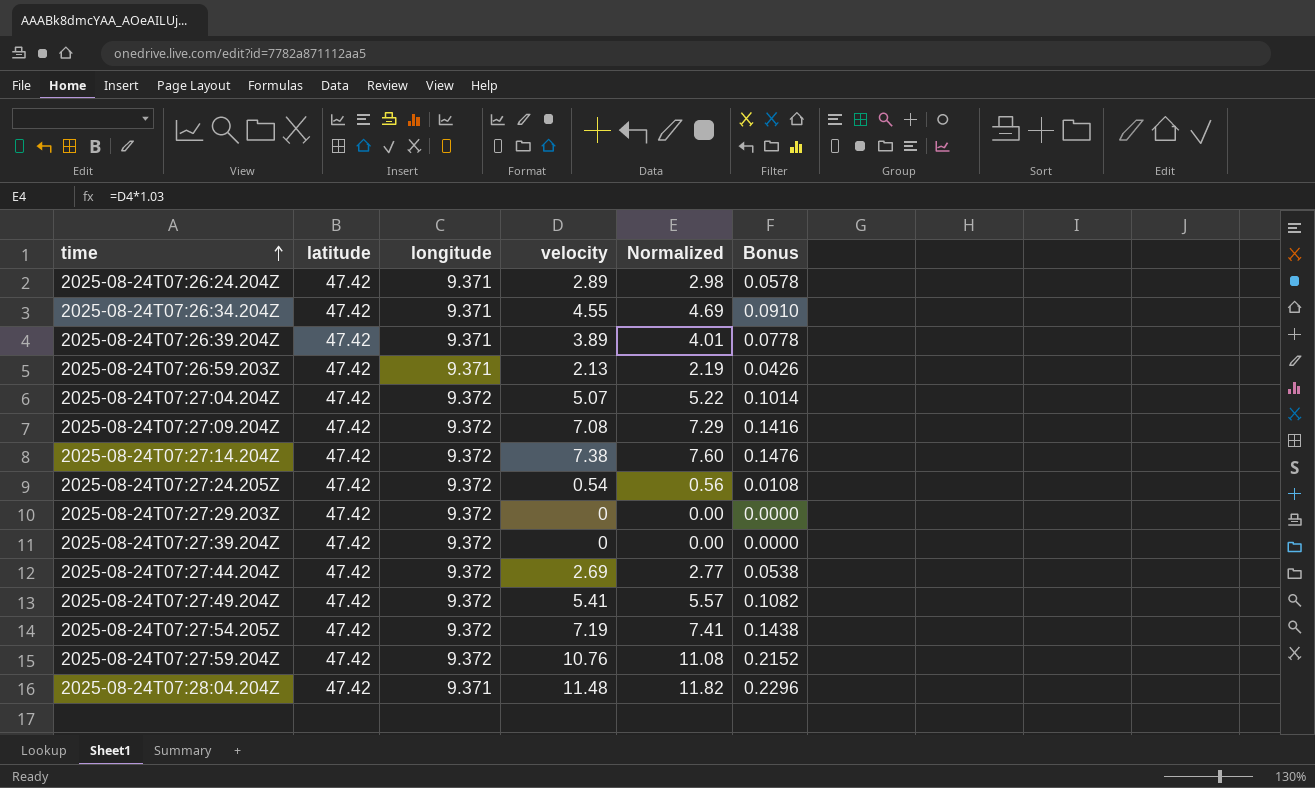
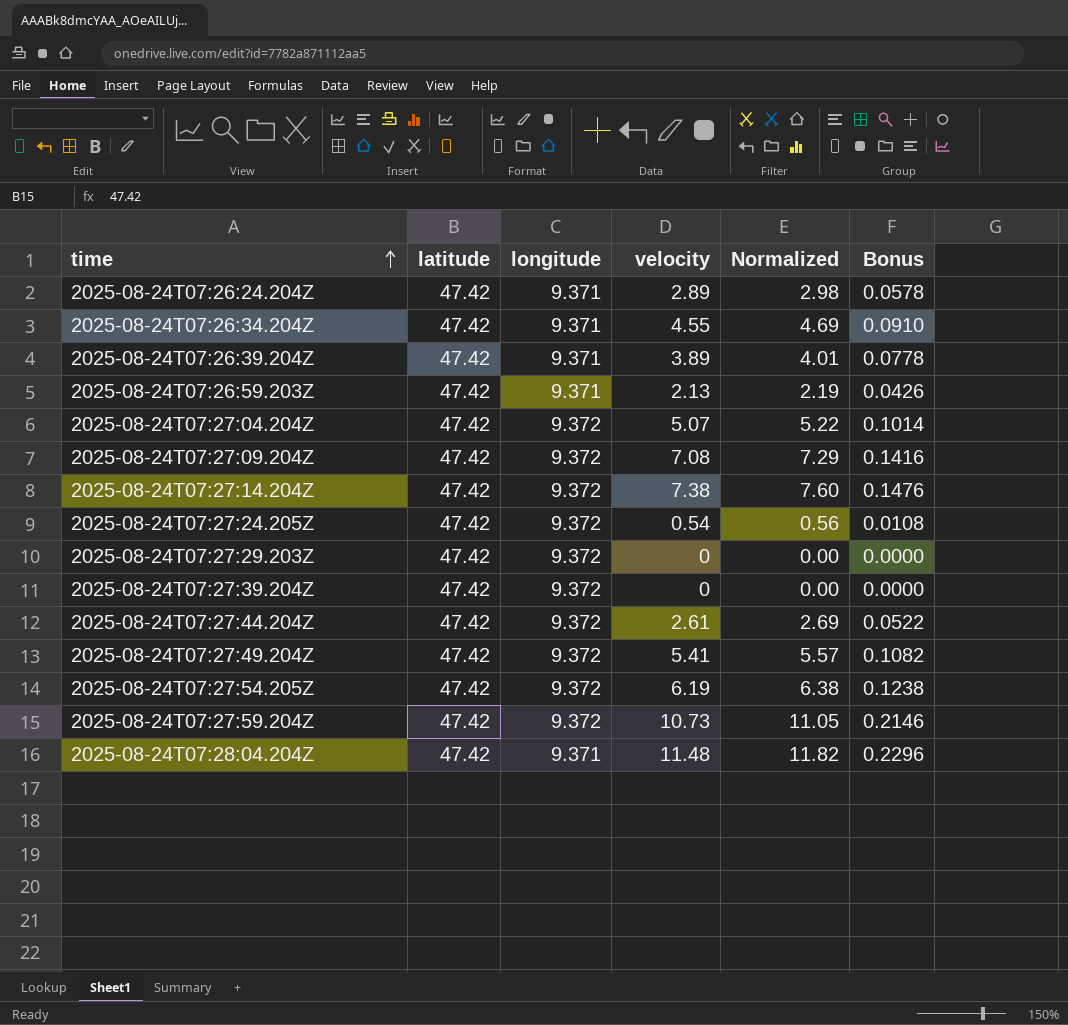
2025-08-24T07:27:44.204Z | velocity: 2.69 -> 2.61
2025-08-24T07:27:44.204Z | Normalized: 2.77 -> 2.69
2025-08-24T07:27:44.204Z | Bonus: 0.0538 -> 0.0522
2025-08-24T07:27:54.205Z | velocity: 7.19 -> 6.19
2025-08-24T07:27:54.205Z | Normalized: 7.41 -> 6.38
2025-08-24T07:27:54.205Z | Bonus: 0.1438 -> 0.1238
2025-08-24T07:27:59.204Z | velocity: 10.76 -> 10.73
2025-08-24T07:27:59.204Z | Normalized: 11.08 -> 11.05
2025-08-24T07:27:59.204Z | Bonus: 0.2152 -> 0.2146

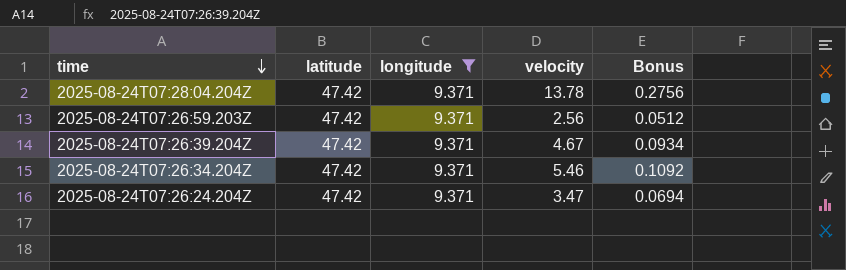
filter: none -> longitude = 9.371
row order: time ascending -> time descending
column Normalized | formula: [velocity] * 1.03 -> none
2025-08-24T07:28:04.204Z | velocity: 11.48 -> 13.78
2025-08-24T07:28:04.204Z | Bonus: 0.2296 -> 0.2756
2025-08-24T07:26:59.203Z | velocity: 2.13 -> 2.56
2025-08-24T07:26:59.203Z | Bonus: 0.0426 -> 0.0512
2025-08-24T07:26:39.204Z | velocity: 3.89 -> 4.67
2025-08-24T07:26:39.204Z | Bonus: 0.0778 -> 0.0934
2025-08-24T07:26:34.204Z | velocity: 4.55 -> 5.46
2025-08-24T07:26:34.204Z | Bonus: 0.0910 -> 0.1092
2025-08-24T07:26:24.204Z | velocity: 2.89 -> 3.47
2025-08-24T07:26:24.204Z | Bonus: 0.0578 -> 0.0694

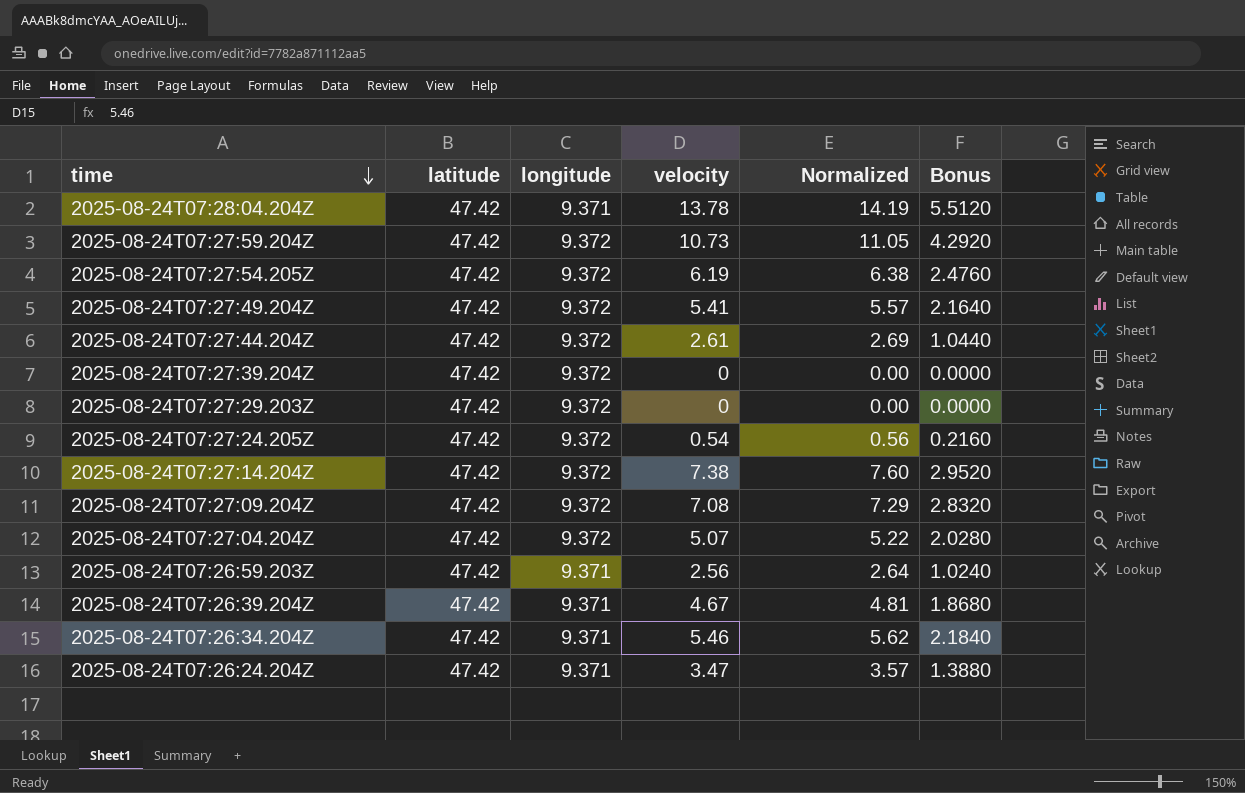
filter: longitude = 9.371 -> none
column Normalized | formula: none -> [velocity] * 1.03
column Bonus | formula: [velocity] * 0.02 -> [velocity] * 0.4

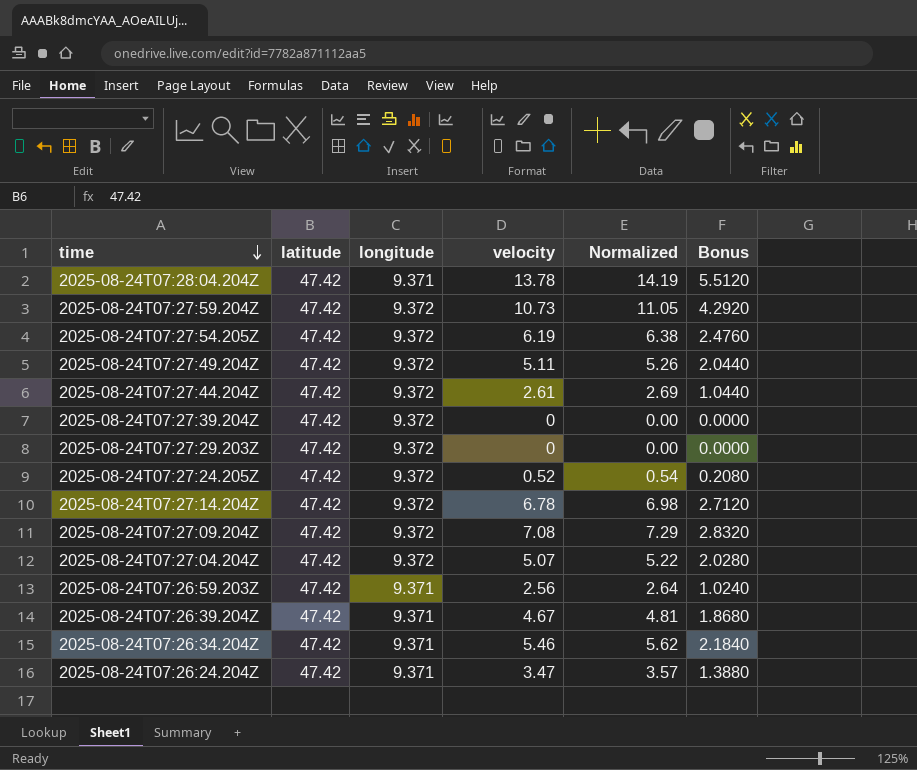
2025-08-24T07:27:49.204Z | velocity: 5.41 -> 5.11
2025-08-24T07:27:49.204Z | Normalized: 5.57 -> 5.26
2025-08-24T07:27:49.204Z | Bonus: 2.1640 -> 2.0440
2025-08-24T07:27:24.205Z | velocity: 0.54 -> 0.52
2025-08-24T07:27:24.205Z | Normalized: 0.56 -> 0.54
2025-08-24T07:27:24.205Z | Bonus: 0.2160 -> 0.2080
2025-08-24T07:27:14.204Z | velocity: 7.38 -> 6.78
2025-08-24T07:27:14.204Z | Normalized: 7.60 -> 6.98
2025-08-24T07:27:14.204Z | Bonus: 2.9520 -> 2.7120

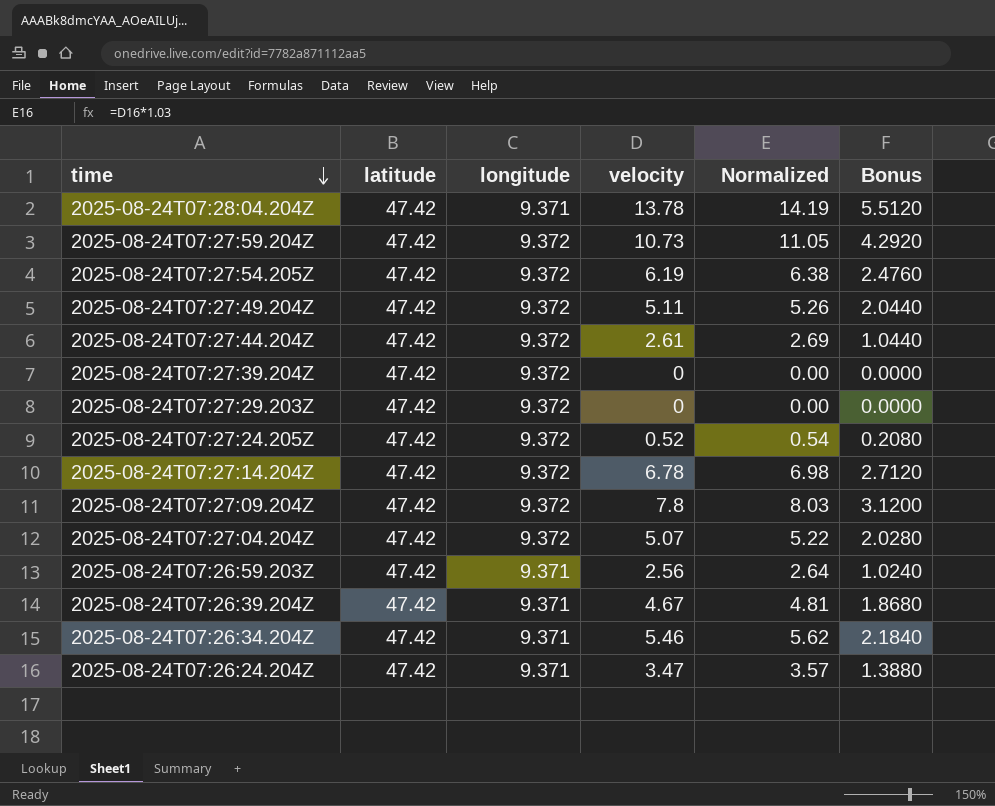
2025-08-24T07:27:09.204Z | velocity: 7.08 -> 7.8
2025-08-24T07:27:09.204Z | Normalized: 7.29 -> 8.03
2025-08-24T07:27:09.204Z | Bonus: 2.8320 -> 3.1200

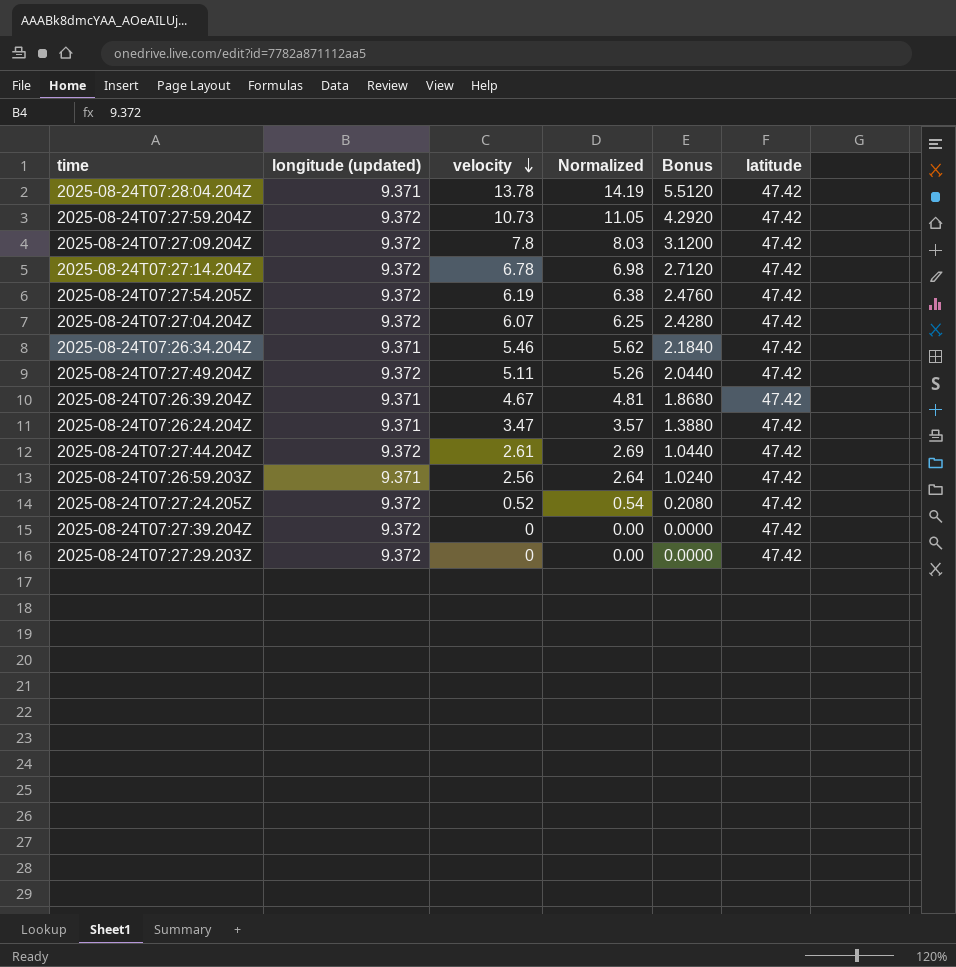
row order: time descending -> velocity descending
column name: longitude -> longitude (updated)
column latitude | position: 2 -> 6
2025-08-24T07:27:04.204Z | velocity: 5.07 -> 6.07
2025-08-24T07:27:04.204Z | Normalized: 5.22 -> 6.25
2025-08-24T07:27:04.204Z | Bonus: 2.0280 -> 2.4280

